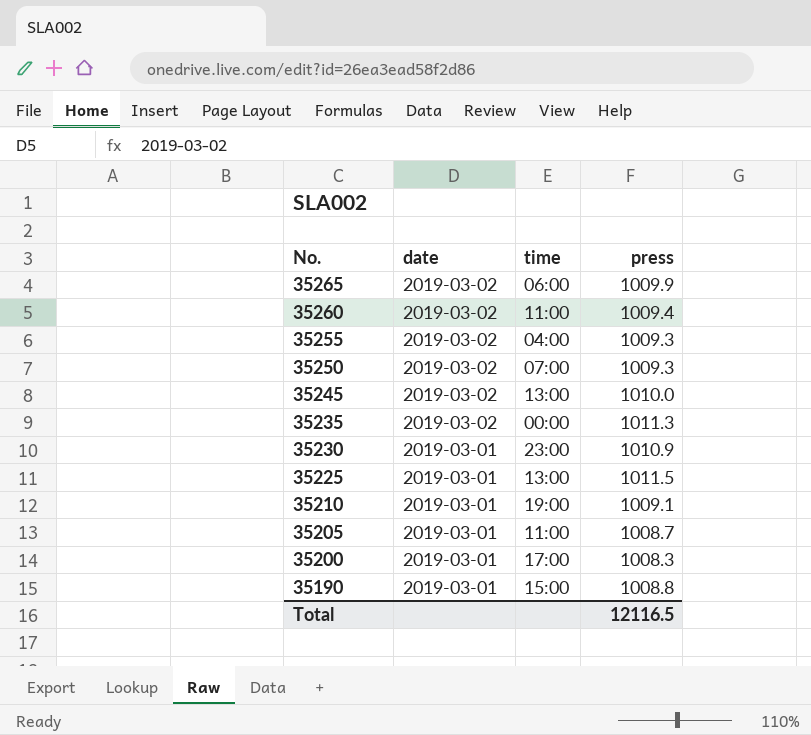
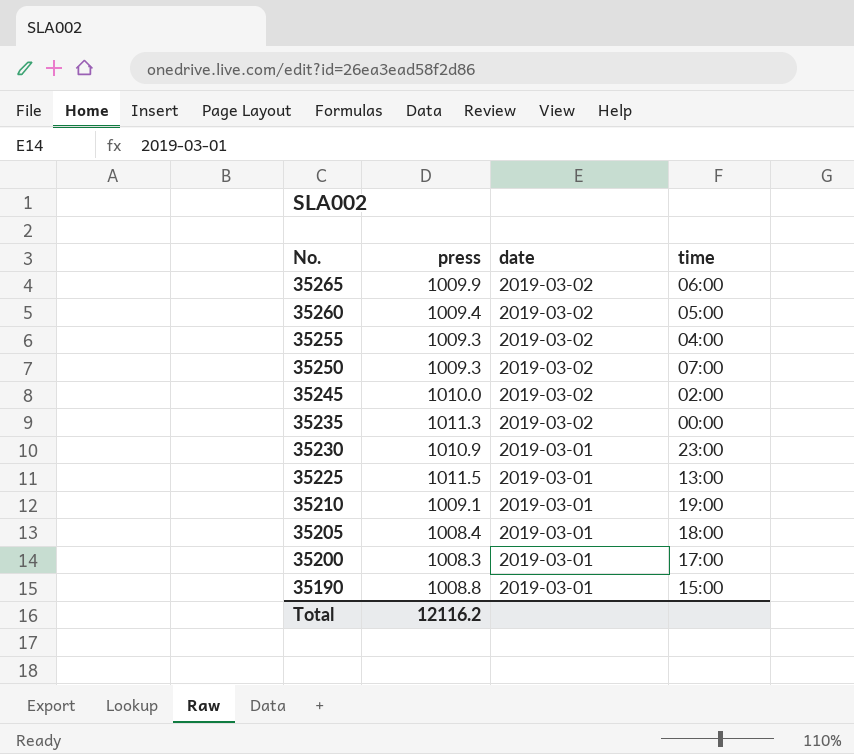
column press | position: 4 -> 2
35260 | time: 11:00 -> 05:00
35245 | time: 13:00 -> 02:00
35205 | press: 1008.7 -> 1008.4
35205 | time: 11:00 -> 18:00
Total | press: 12116.5 -> 12116.2

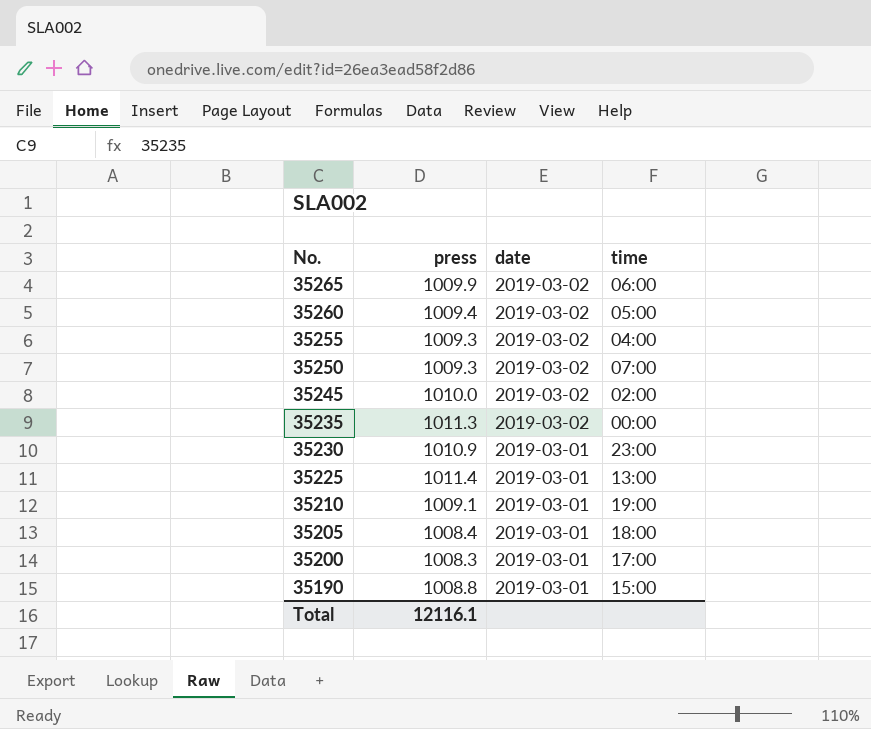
35225 | press: 1011.5 -> 1011.4
Total | press: 12116.2 -> 12116.1

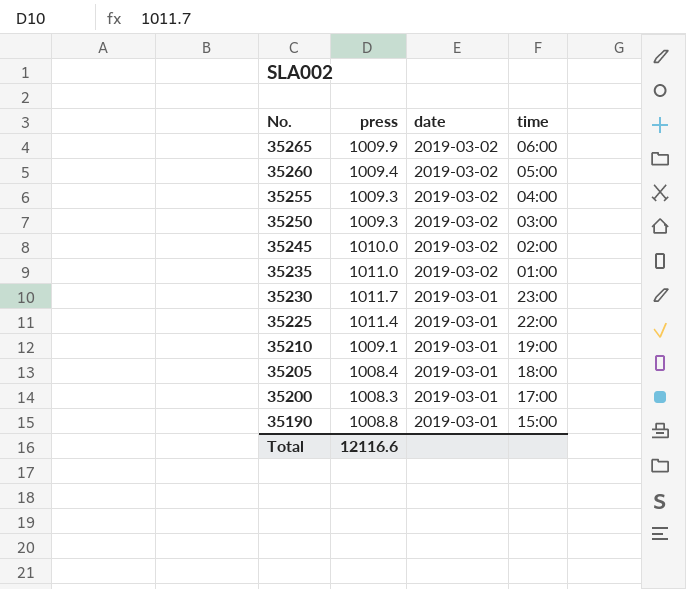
35250 | time: 07:00 -> 03:00
35235 | press: 1011.3 -> 1011.0
35235 | time: 00:00 -> 01:00
35230 | press: 1010.9 -> 1011.7
35225 | time: 13:00 -> 22:00
Total | press: 12116.1 -> 12116.6

